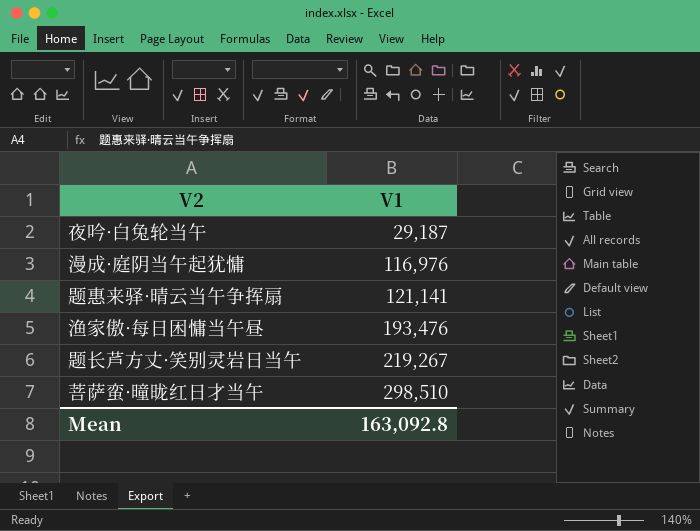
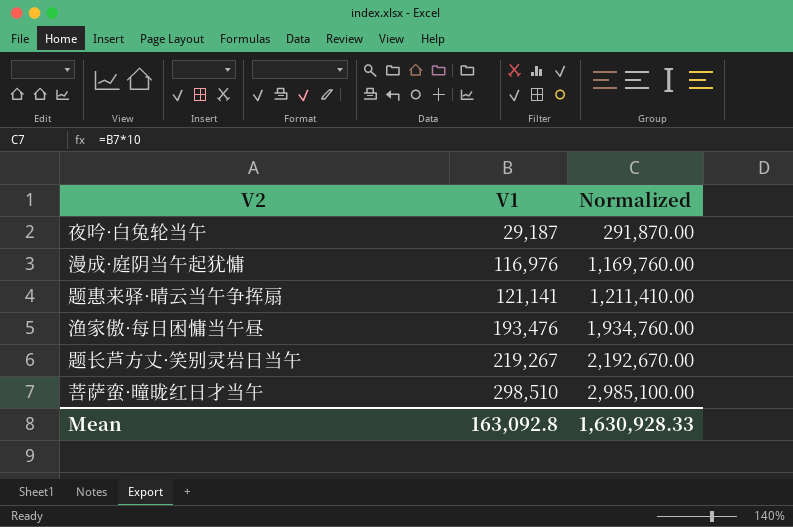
column Normalized | formula: none -> [V1] * 10

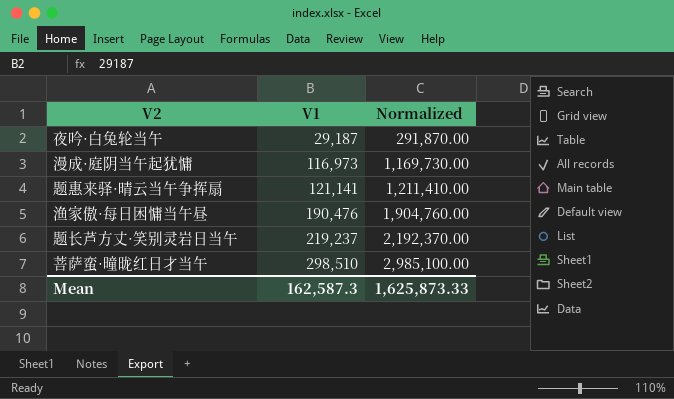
漫成·庭阴当午起犹慵 | V1: 116,976 -> 116,973
漫成·庭阴当午起犹慵 | Normalized: 1,169,760.00 -> 1,169,730.00
渔家傲·每日困慵当午昼 | V1: 193,476 -> 190,476
渔家傲·每日困慵当午昼 | Normalized: 1,934,760.00 -> 1,904,760.00
题长芦方丈·笑别灵岩日当午 | V1: 219,267 -> 219,237
题长芦方丈·笑别灵岩日当午 | Normalized: 2,192,670.00 -> 2,192,370.00
Mean | V1: 163,092.8 -> 162,587.3
Mean | Normalized: 1,630,928.33 -> 1,625,873.33

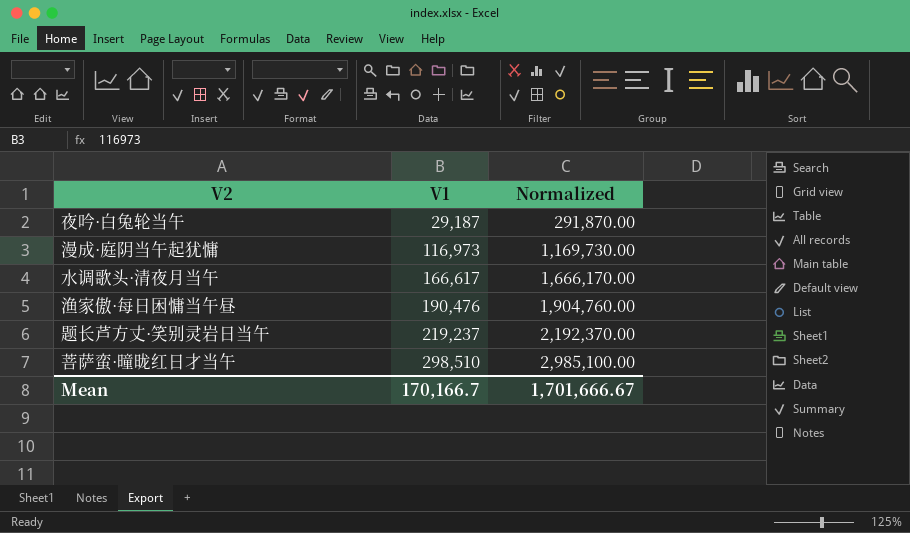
row 题惠来驿·晴云当午争挥扇: 121,141 | 1,211,410.00 -> none
row 水调歌头·清夜月当午: none -> 166,617 | 1,666,170.00
Mean | V1: 162,587.3 -> 170,166.7
Mean | Normalized: 1,625,873.33 -> 1,701,666.67

